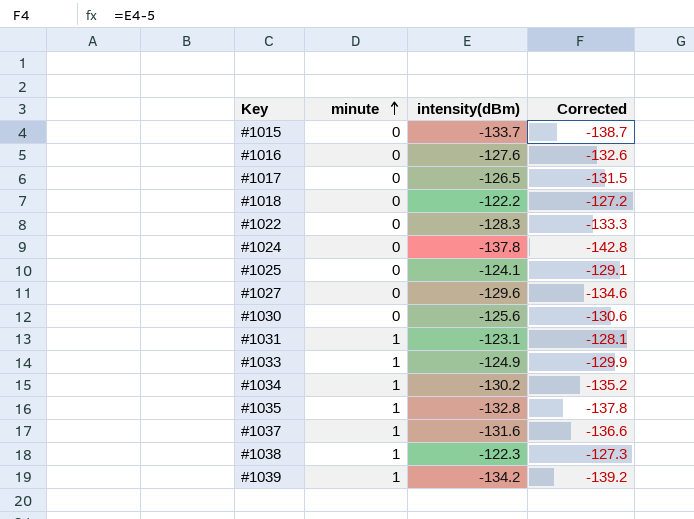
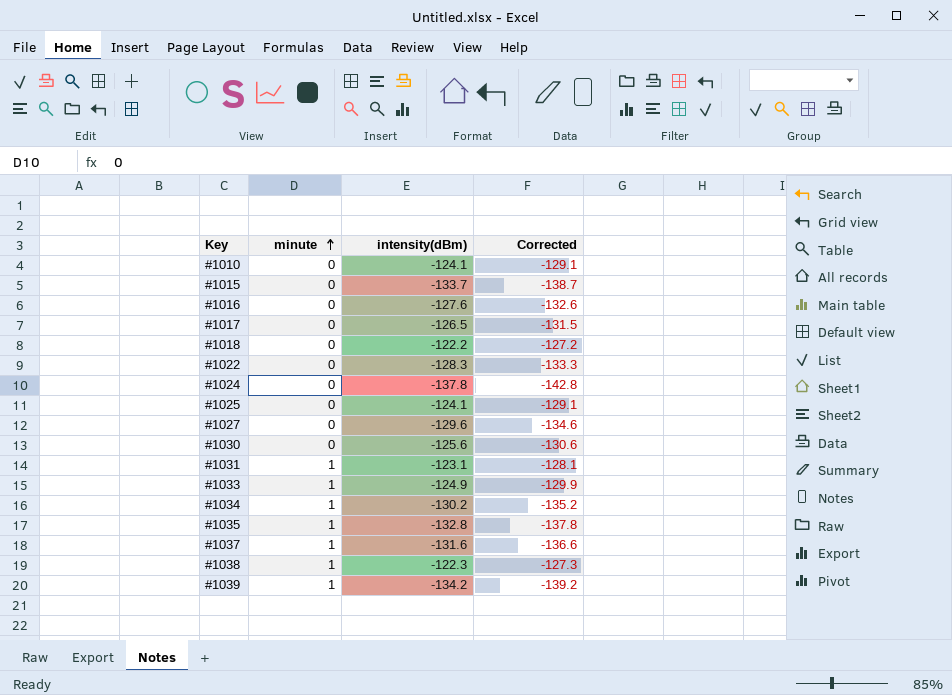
row #1010: none -> 0 | -124.1 | -129.1

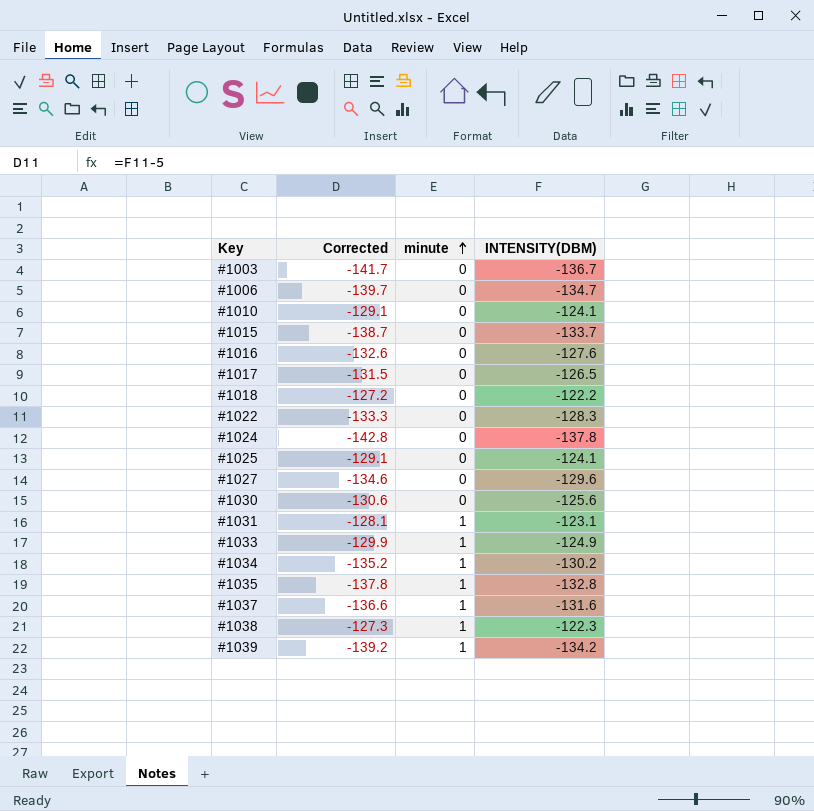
column Corrected | position: 4 -> 2
column name: intensity(dBm) -> INTENSITY(DBM)
row #1003: none -> -141.7 | 0 | -136.7
row #1006: none -> -139.7 | 0 | -134.7

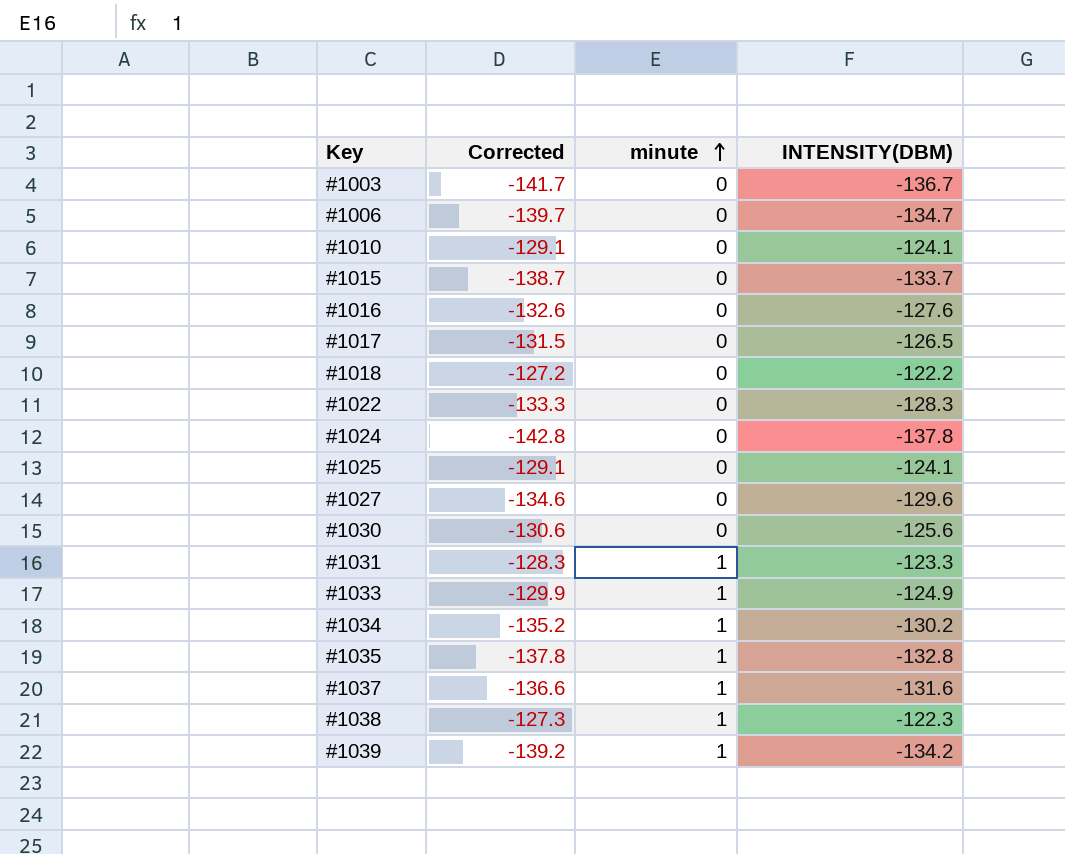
#1031 | Corrected: -128.1 -> -128.3
#1031 | INTENSITY(DBM): -123.1 -> -123.3

